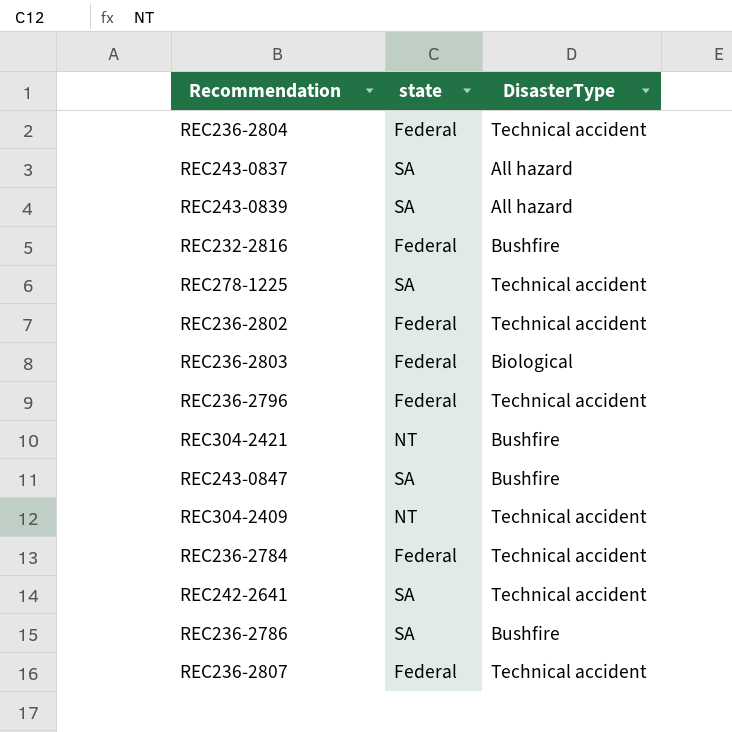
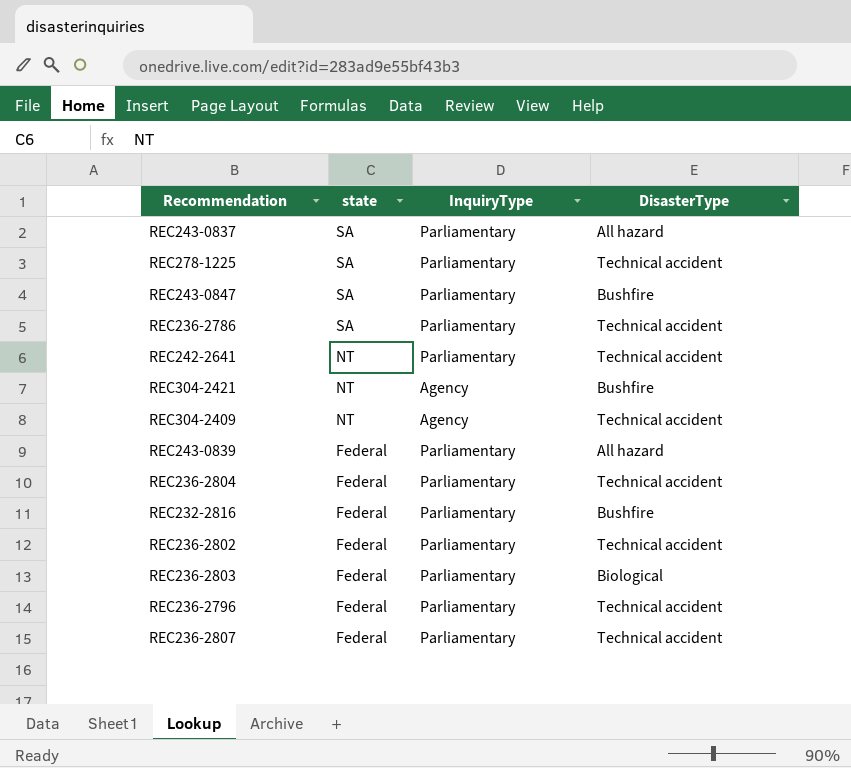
row order: none -> state descending
column InquiryType | position: none -> 3
row REC236-2784: Federal | Technical accident -> none
REC236-2786 | DisasterType: Bushfire -> Technical accident
REC242-2641 | state: SA -> NT
REC243-0839 | state: SA -> Federal

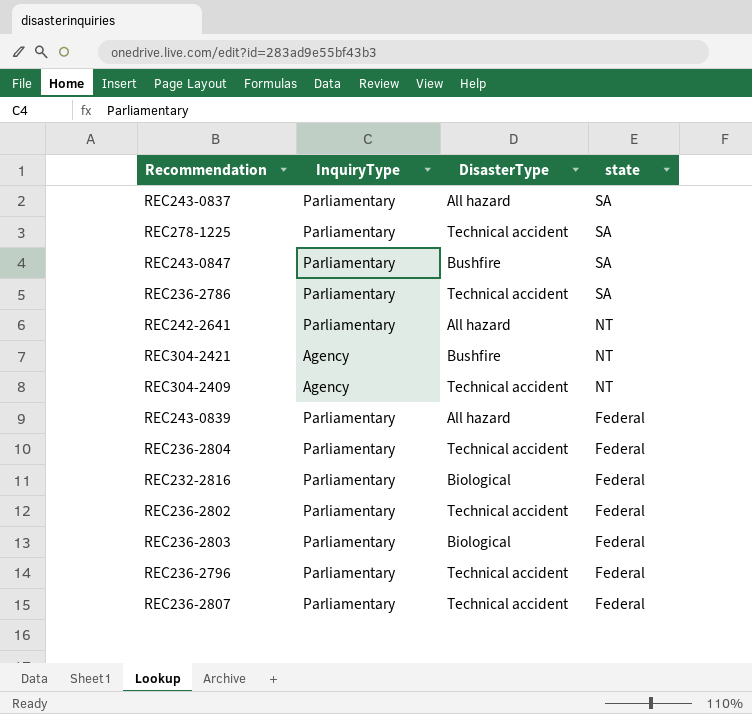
column state | position: 2 -> 4
REC242-2641 | DisasterType: Technical accident -> All hazard
REC232-2816 | DisasterType: Bushfire -> Biological

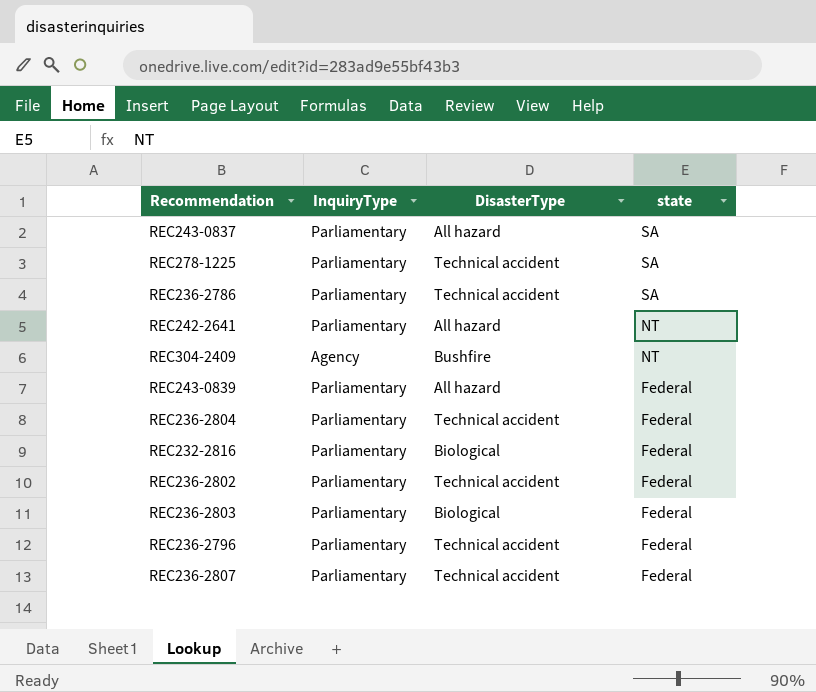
row REC243-0847: Parliamentary | Bushfire | SA -> none
row REC304-2421: Agency | Bushfire | NT -> none
REC304-2409 | DisasterType: Technical accident -> Bushfire

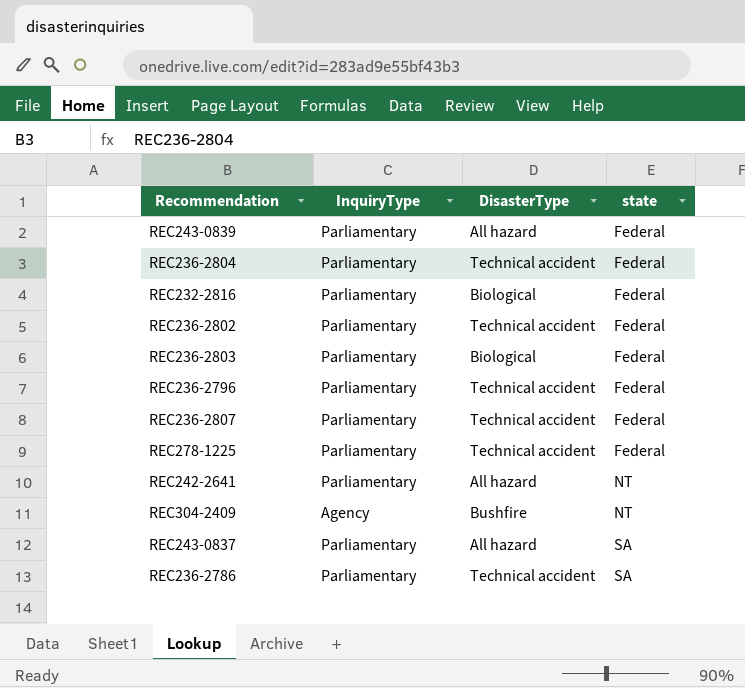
row order: state descending -> state ascending
REC278-1225 | state: SA -> Federal

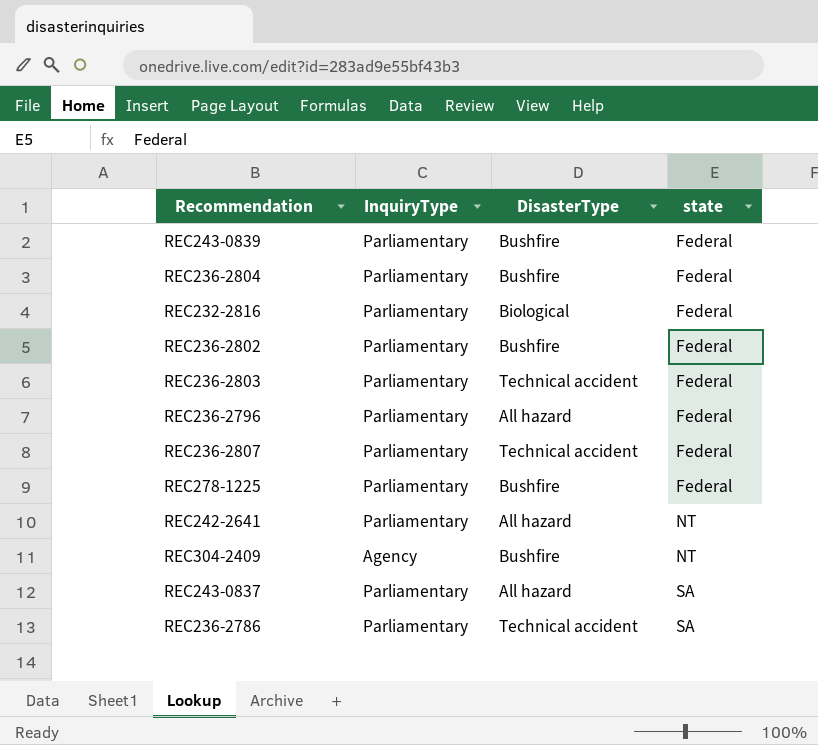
REC243-0839 | DisasterType: All hazard -> Bushfire
REC236-2804 | DisasterType: Technical accident -> Bushfire
REC236-2802 | DisasterType: Technical accident -> Bushfire
REC236-2803 | DisasterType: Biological -> Technical accident
REC236-2796 | DisasterType: Technical accident -> All hazard
REC278-1225 | DisasterType: Technical accident -> Bushfire

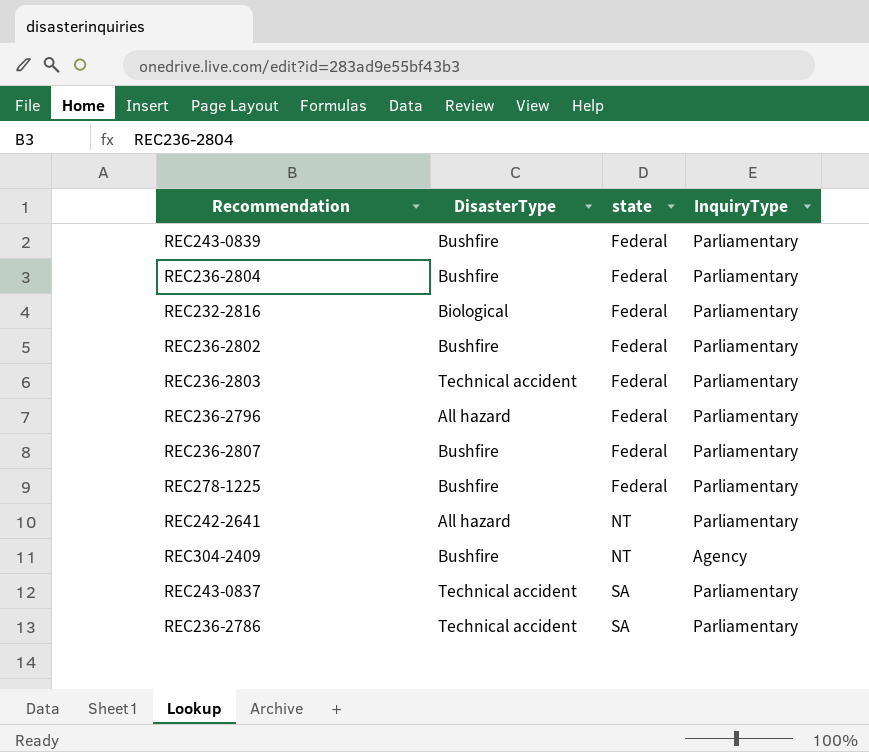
column InquiryType | position: 2 -> 4
REC236-2807 | DisasterType: Technical accident -> Bushfire
REC243-0837 | DisasterType: All hazard -> Technical accident

